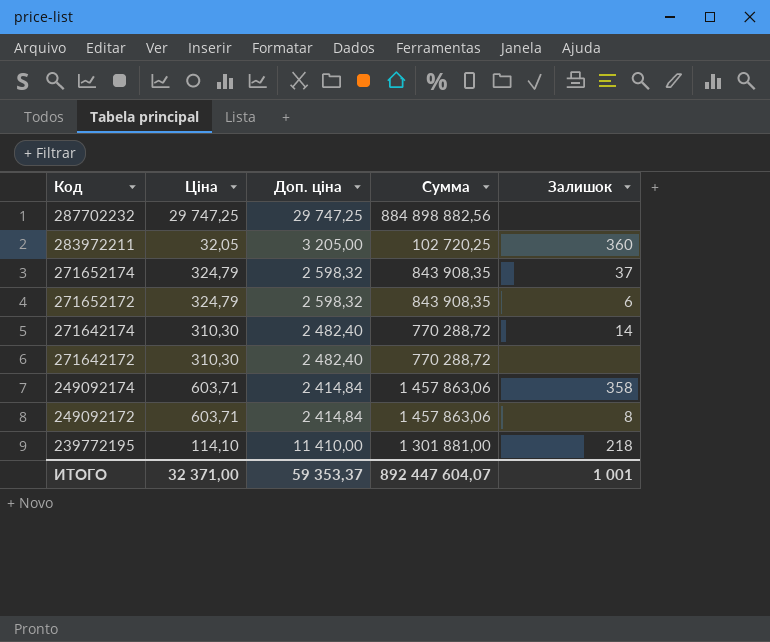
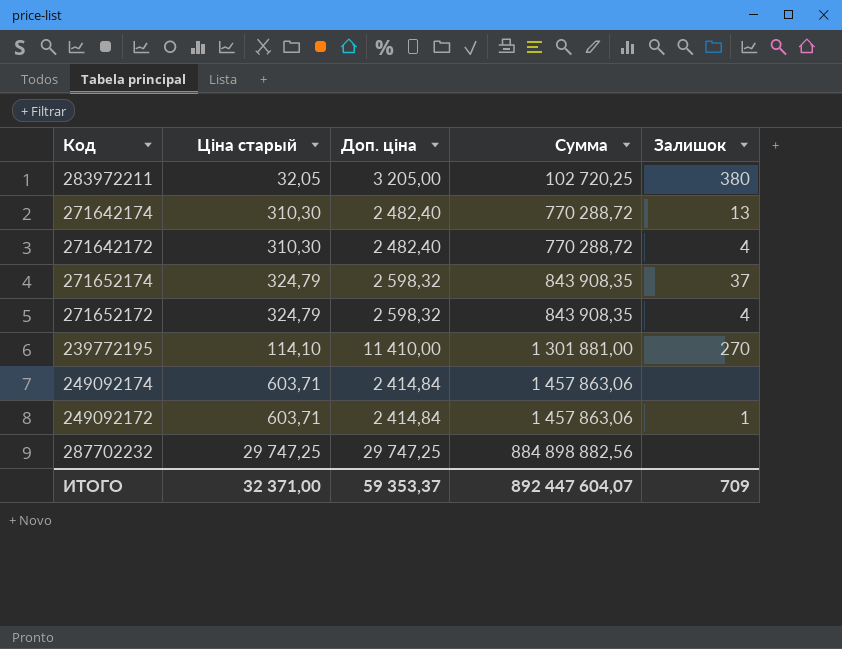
row order: Код descending -> Сумма ascending
column name: Ціна -> Ціна старый
283972211 | Залишок: 360 -> 380
271642174 | Залишок: 14 -> 13
271642172 | Залишок: none -> 4
271652172 | Залишок: 6 -> 4
239772195 | Залишок: 218 -> 270
249092174 | Залишок: 358 -> none
249092172 | Залишок: 8 -> 1
ИТОГО | Залишок: 1 001 -> 709

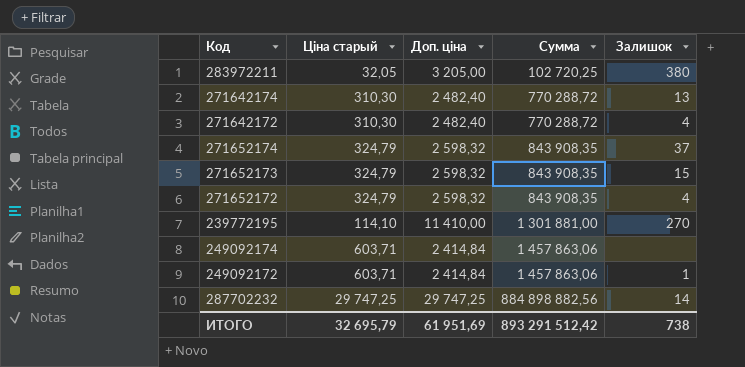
row 271652173: none -> 324,79 | 2 598,32 | 843 908,35 | 15
287702232 | Залишок: none -> 14
ИТОГО | Ціна старый: 32 371,00 -> 32 695,79
ИТОГО | Доп. ціна: 59 353,37 -> 61 951,69
ИТОГО | Сумма: 892 447 604,07 -> 893 291 512,42
ИТОГО | Залишок: 709 -> 738

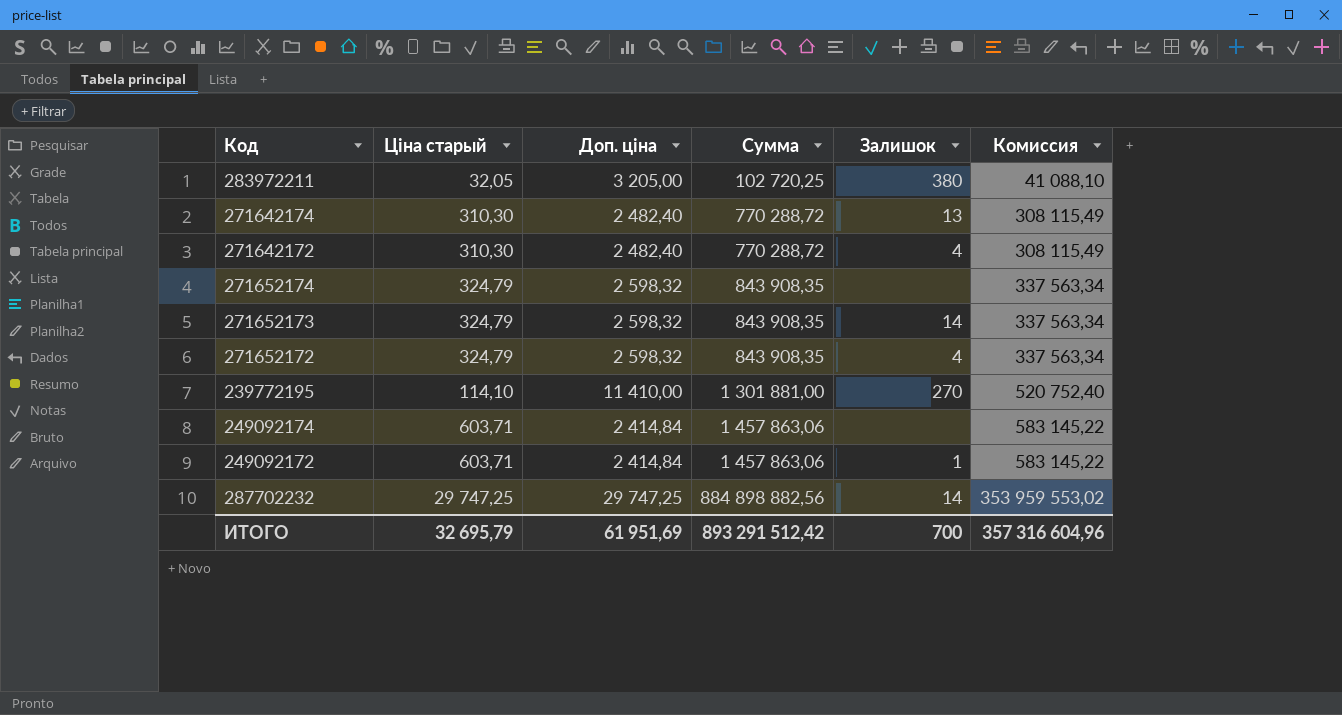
column Комиссия | formula: none -> [Сумма] * 0,4
271652174 | Залишок: 37 -> none
271652173 | Залишок: 15 -> 14
ИТОГО | Залишок: 738 -> 700

